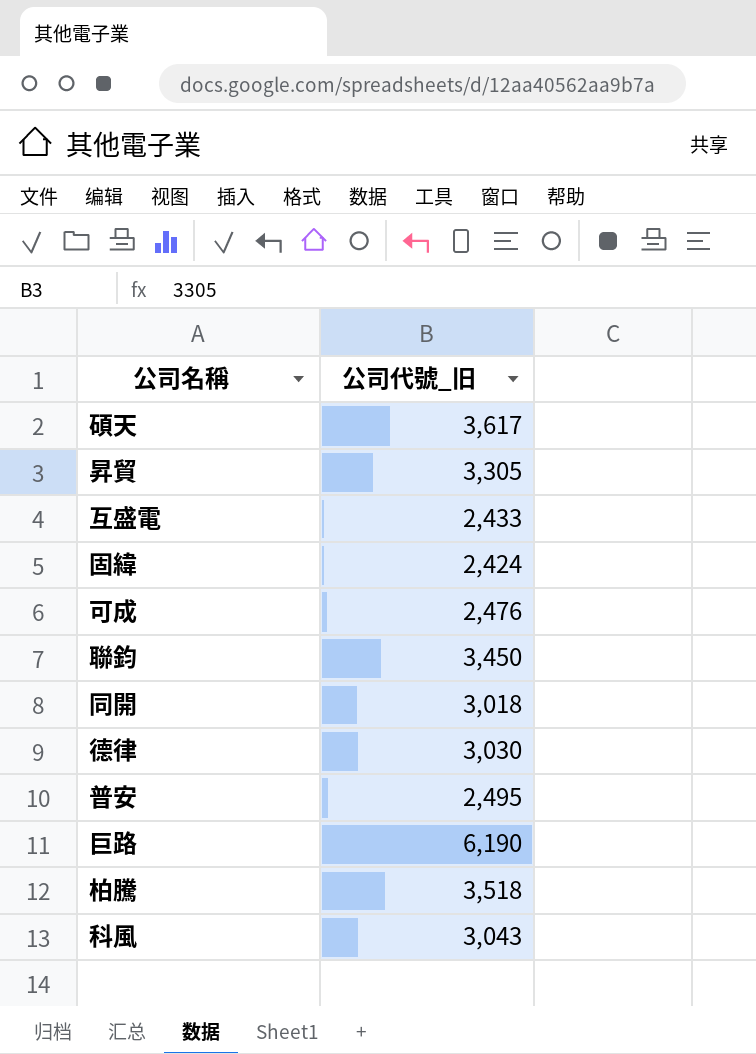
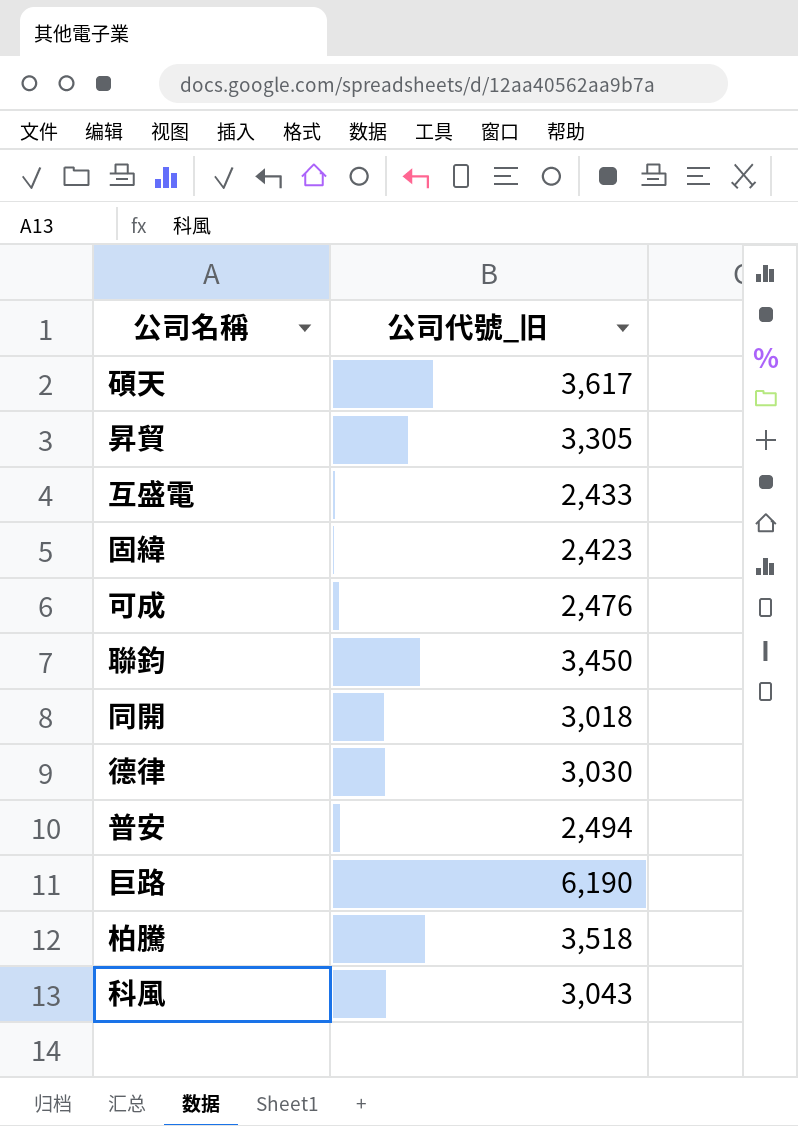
固緯 | 公司代號_旧: 2,424 -> 2,423
普安 | 公司代號_旧: 2,495 -> 2,494

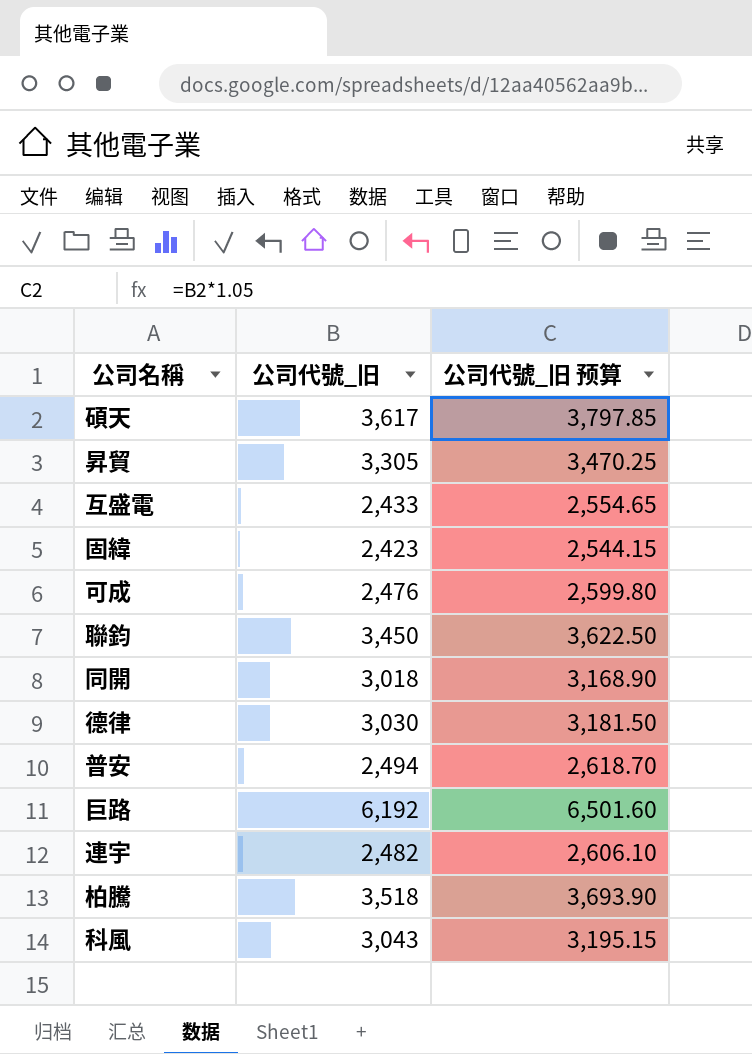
column 公司代號_旧 预算 | formula: none -> [公司代號_旧] * 1.05
巨路 | 公司代號_旧: 6,190 -> 6,192
row 連宇: none -> 2,482 | 2,606.10

